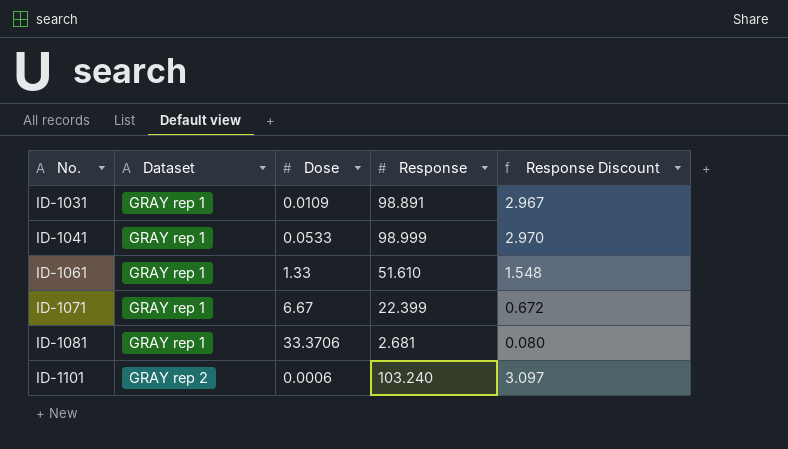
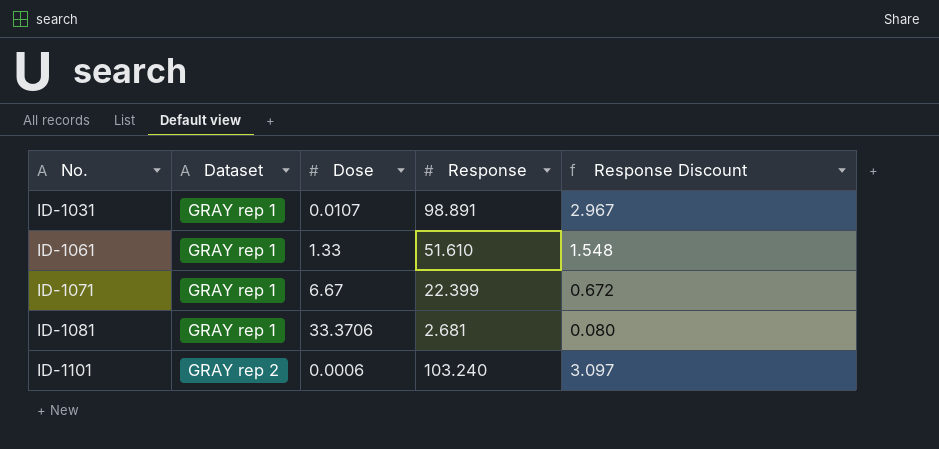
row ID-1041: GRAY rep 1 | 0.0533 | 98.999 | 2.970 -> none
ID-1031 | Dose: 0.0109 -> 0.0107

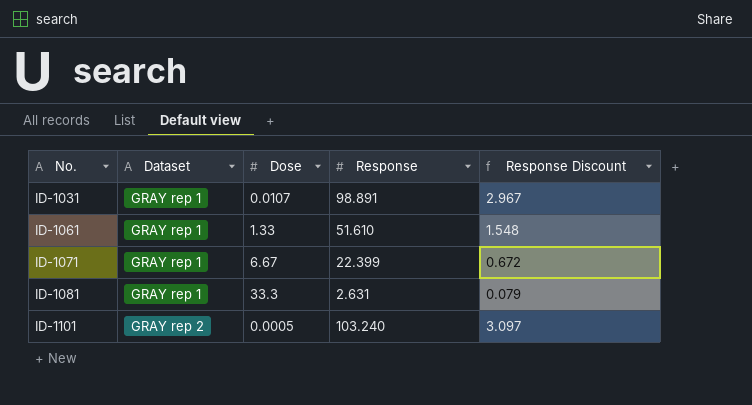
ID-1081 | Dose: 33.3706 -> 33.3
ID-1081 | Response: 2.681 -> 2.631
ID-1081 | Response Discount: 0.080 -> 0.079
ID-1101 | Dose: 0.0006 -> 0.0005

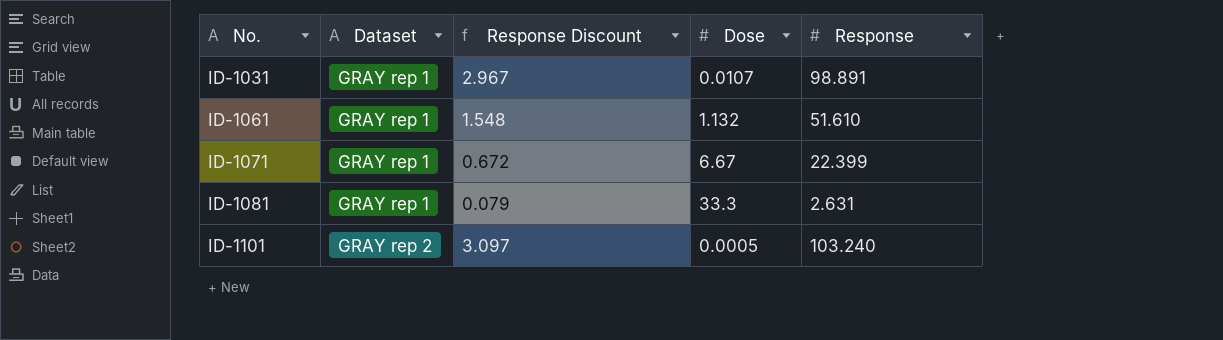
column Response Discount | position: 5 -> 3
ID-1061 | Dose: 1.33 -> 1.132

